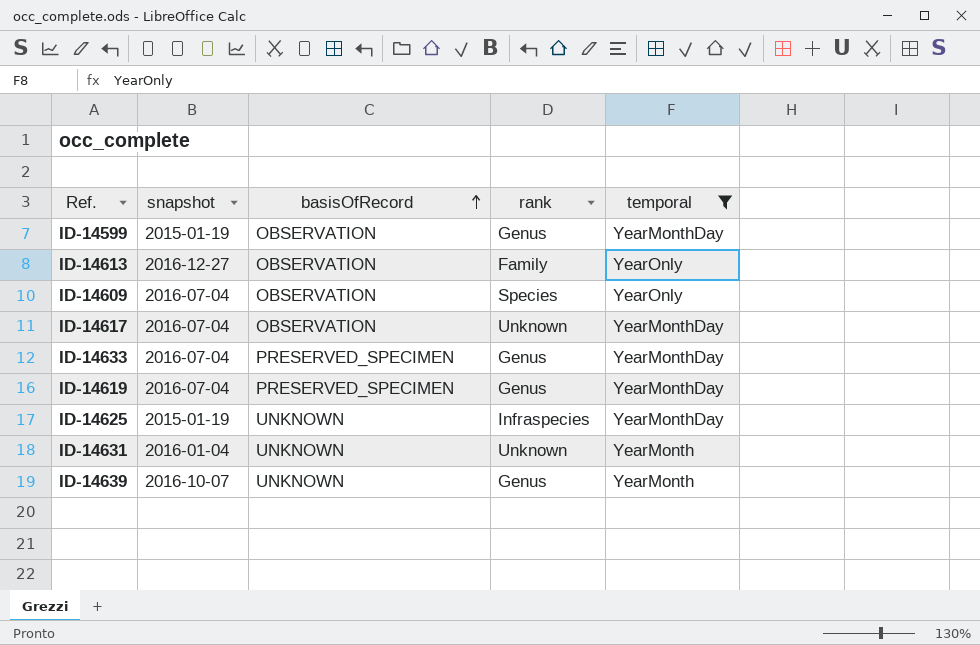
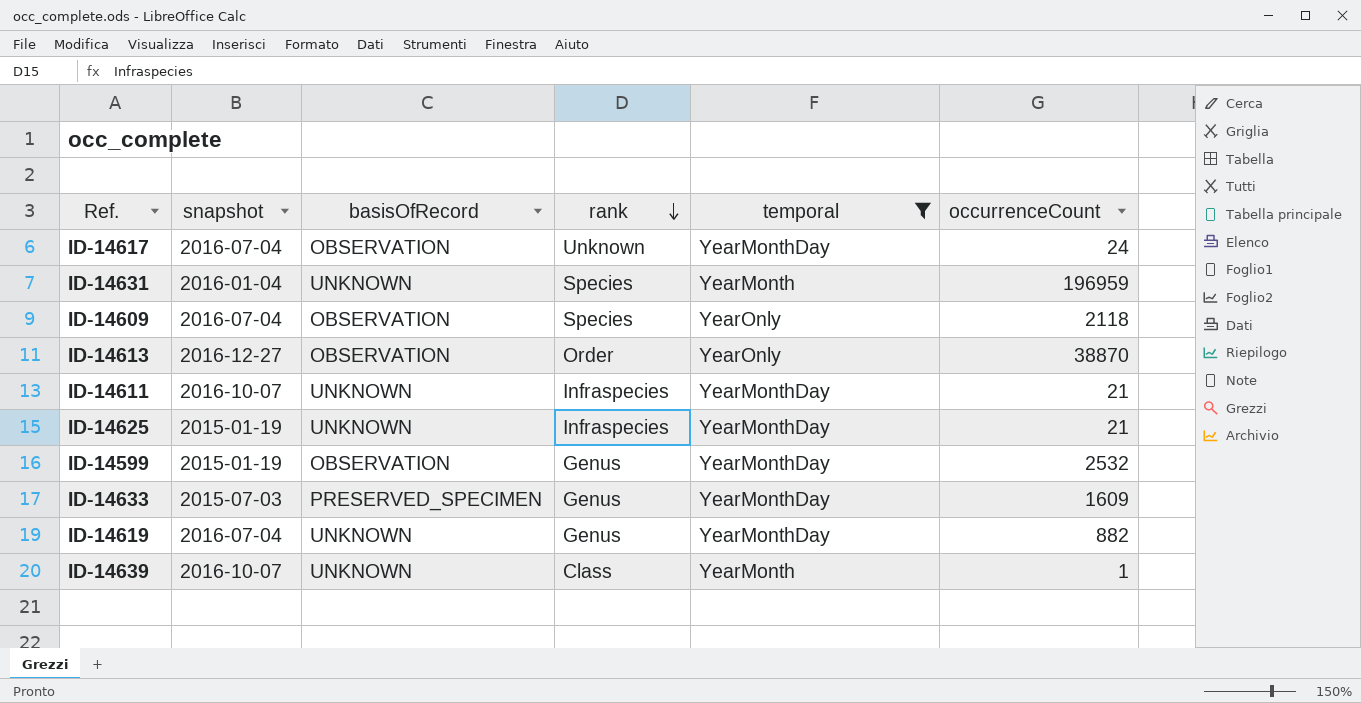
row order: basisOfRecord ascending -> rank descending
column occurrenceCount | position: none -> 6
ID-14631 | rank: Unknown -> Species
ID-14613 | rank: Family -> Order
row ID-14611: none -> 2016-10-07 | UNKNOWN | Infraspecies | YearMonthDay | 21
ID-14633 | snapshot: 2016-07-04 -> 2015-07-03
ID-14619 | basisOfRecord: PRESERVED_SPECIMEN -> UNKNOWN
ID-14639 | rank: Genus -> Class

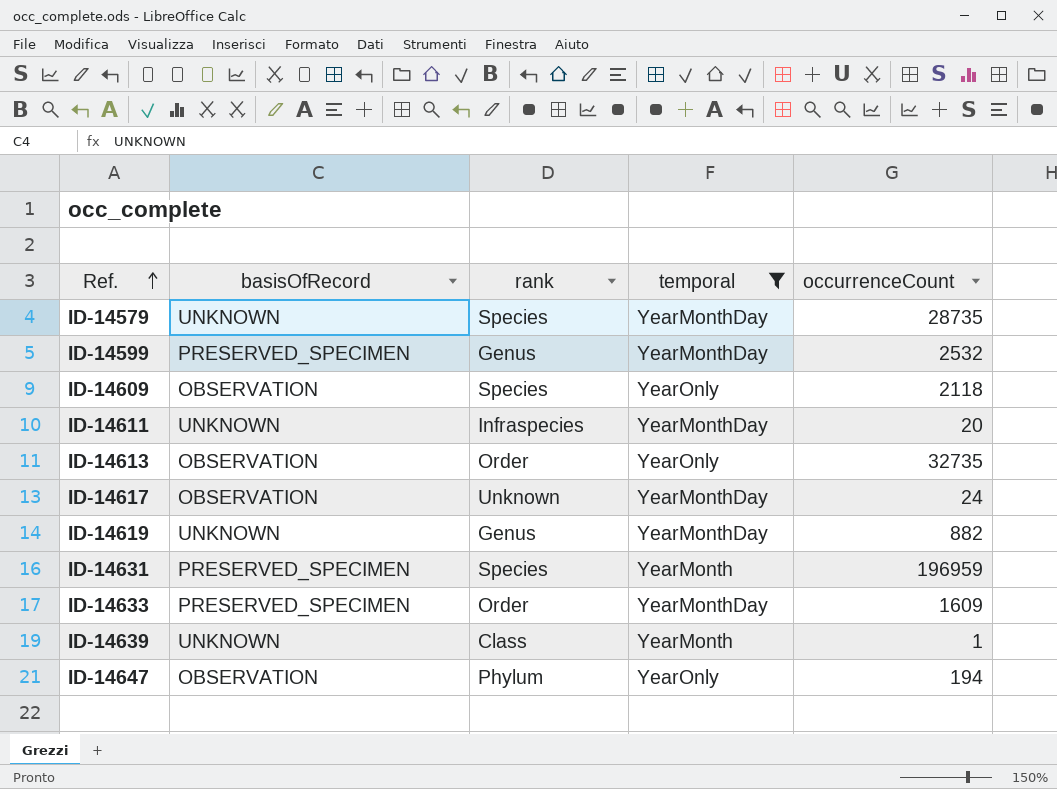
row order: rank descending -> Ref. ascending
column snapshot | position: 2 -> none
row ID-14625: 2015-01-19 | UNKNOWN | Infraspecies | YearMonthDay | 21 -> none
row ID-14579: none -> UNKNOWN | Species | YearMonthDay | 28735
ID-14599 | basisOfRecord: OBSERVATION -> PRESERVED_SPECIMEN
ID-14611 | occurrenceCount: 21 -> 20
ID-14613 | occurrenceCount: 38870 -> 32735
ID-14631 | basisOfRecord: UNKNOWN -> PRESERVED_SPECIMEN
ID-14633 | rank: Genus -> Order
row ID-14647: none -> OBSERVATION | Phylum | YearOnly | 194

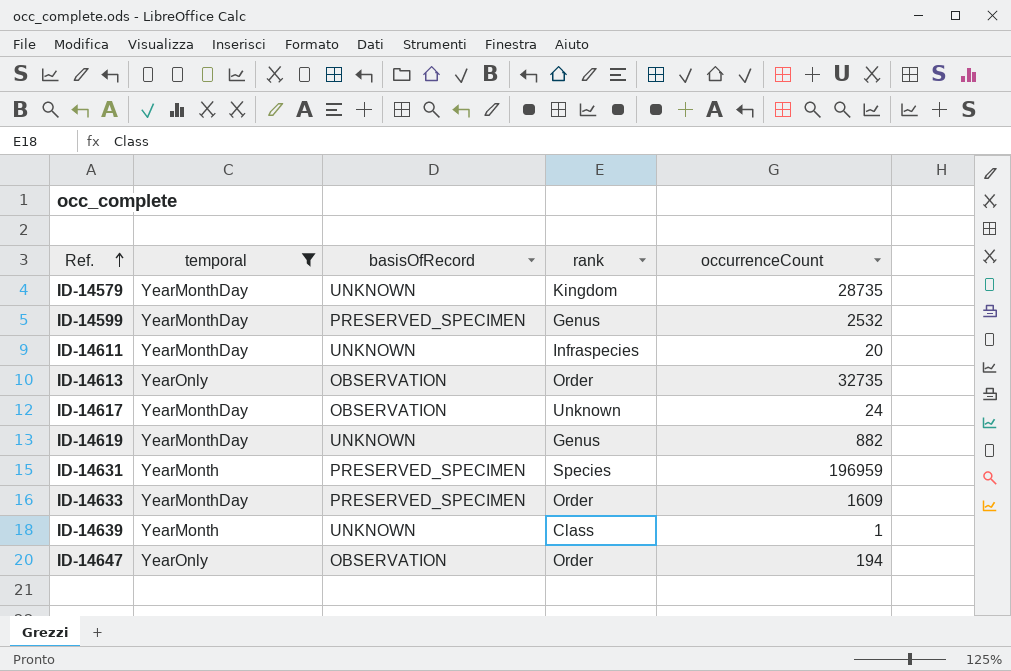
column temporal | position: 4 -> 2
row ID-14609: OBSERVATION | Species | YearOnly | 2118 -> none
ID-14579 | rank: Species -> Kingdom
ID-14647 | rank: Phylum -> Order

